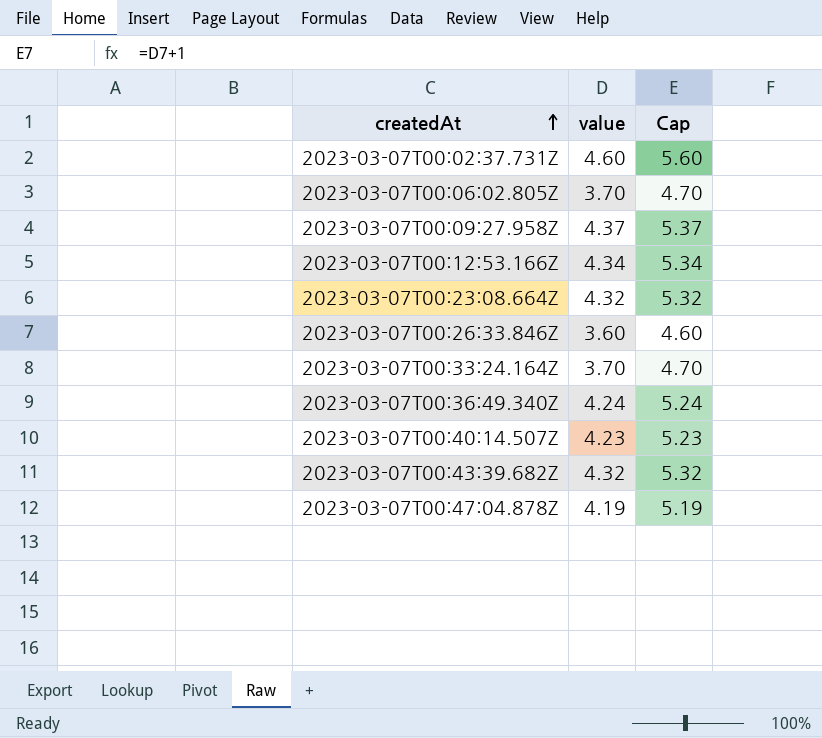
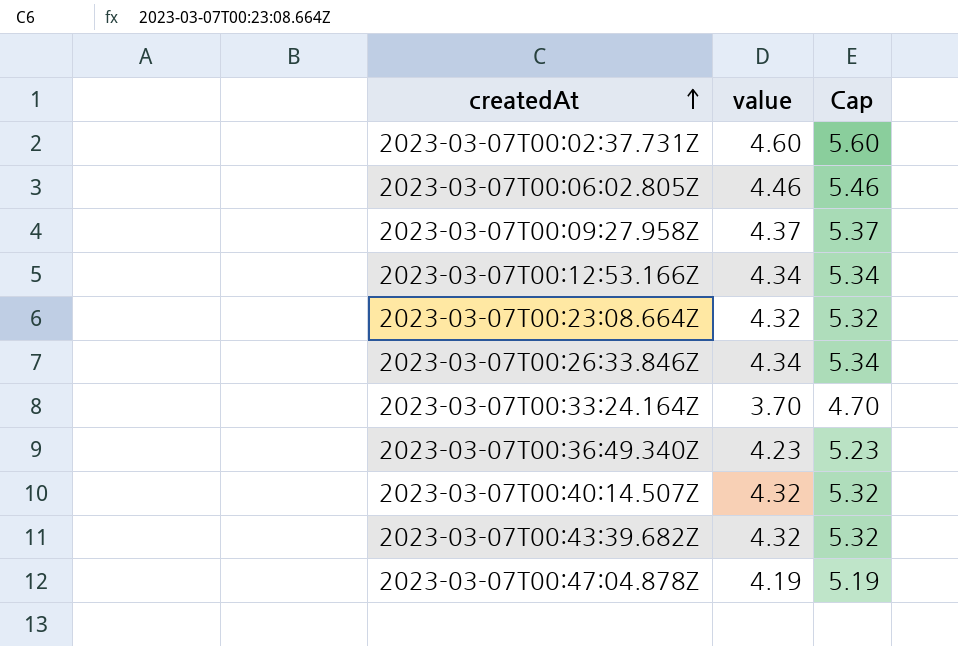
2023-03-07T00:06:02.805Z | value: 3.70 -> 4.46
2023-03-07T00:06:02.805Z | Cap: 4.70 -> 5.46
2023-03-07T00:26:33.846Z | value: 3.60 -> 4.34
2023-03-07T00:26:33.846Z | Cap: 4.60 -> 5.34
2023-03-07T00:36:49.340Z | value: 4.24 -> 4.23
2023-03-07T00:36:49.340Z | Cap: 5.24 -> 5.23
2023-03-07T00:40:14.507Z | value: 4.23 -> 4.32
2023-03-07T00:40:14.507Z | Cap: 5.23 -> 5.32

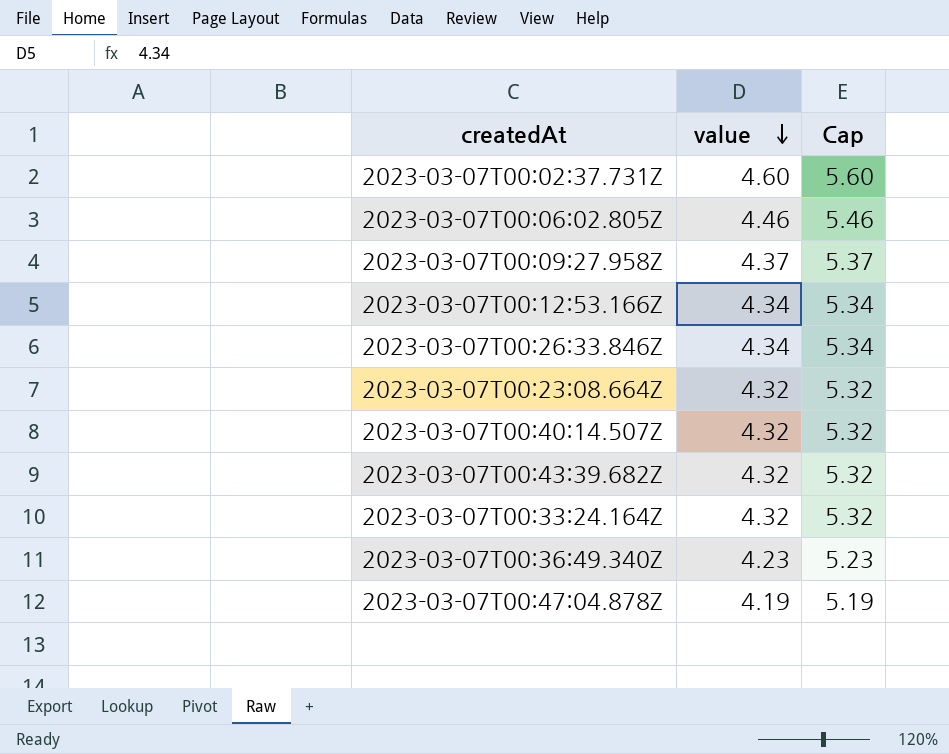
row order: createdAt ascending -> value descending
2023-03-07T00:33:24.164Z | value: 3.70 -> 4.32
2023-03-07T00:33:24.164Z | Cap: 4.70 -> 5.32

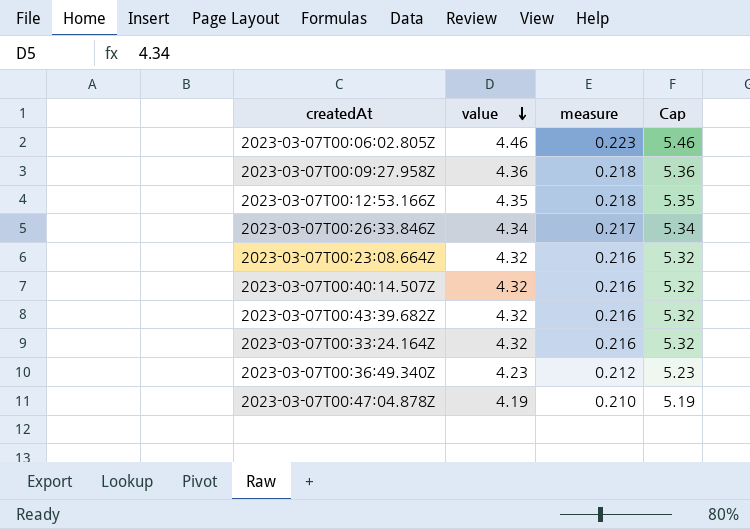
column measure | formula: none -> [value] * 0.05
row 2023-03-07T00:02:37.731Z: 4.60 | 5.60 -> none
2023-03-07T00:09:27.958Z | value: 4.37 -> 4.36
2023-03-07T00:09:27.958Z | Cap: 5.37 -> 5.36
2023-03-07T00:12:53.166Z | value: 4.34 -> 4.35
2023-03-07T00:12:53.166Z | Cap: 5.34 -> 5.35

